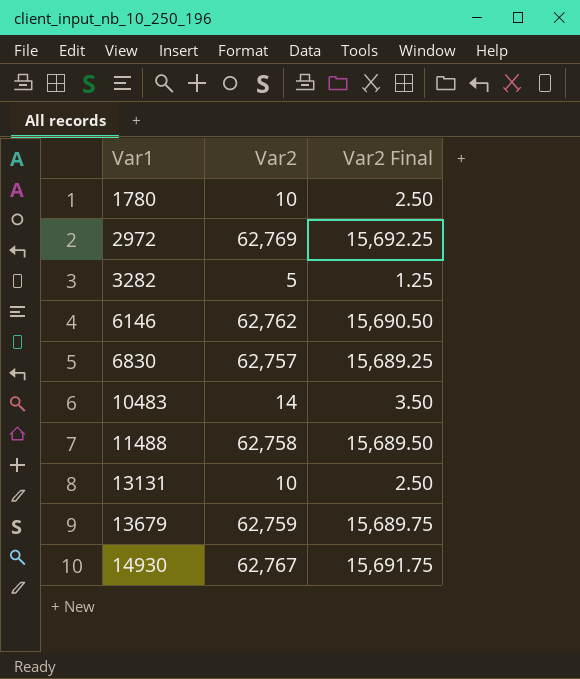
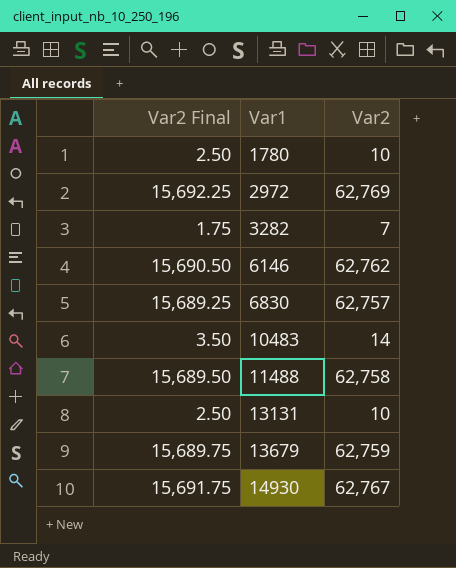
column Var2 Final | position: 3 -> 1
3282 | Var2 Final: 1.25 -> 1.75
3282 | Var2: 5 -> 7

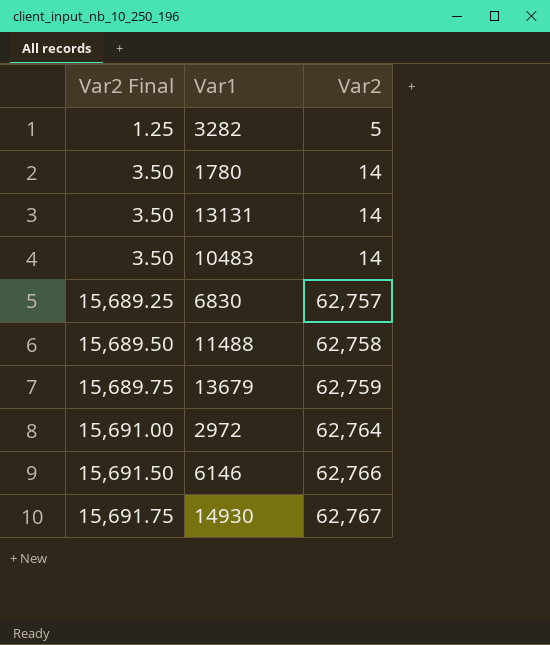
row order: Var1 ascending -> Var2 Final ascending
3282 | Var2 Final: 1.75 -> 1.25
3282 | Var2: 7 -> 5
1780 | Var2 Final: 2.50 -> 3.50
1780 | Var2: 10 -> 14
13131 | Var2 Final: 2.50 -> 3.50
13131 | Var2: 10 -> 14
2972 | Var2 Final: 15,692.25 -> 15,691.00
2972 | Var2: 62,769 -> 62,764
6146 | Var2 Final: 15,690.50 -> 15,691.50
6146 | Var2: 62,762 -> 62,766

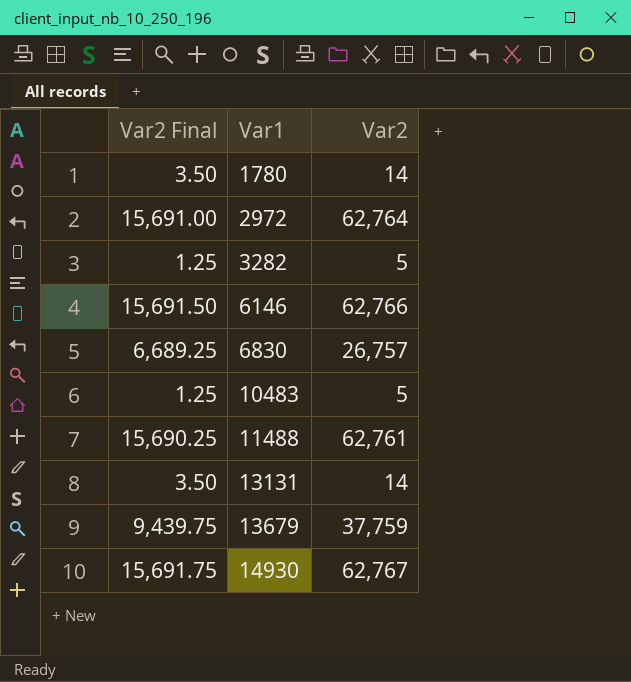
row order: Var2 Final ascending -> Var1 ascending
6830 | Var2 Final: 15,689.25 -> 6,689.25
6830 | Var2: 62,757 -> 26,757
10483 | Var2 Final: 3.50 -> 1.25
10483 | Var2: 14 -> 5
11488 | Var2 Final: 15,689.50 -> 15,690.25
11488 | Var2: 62,758 -> 62,761
13679 | Var2 Final: 15,689.75 -> 9,439.75
13679 | Var2: 62,759 -> 37,759

